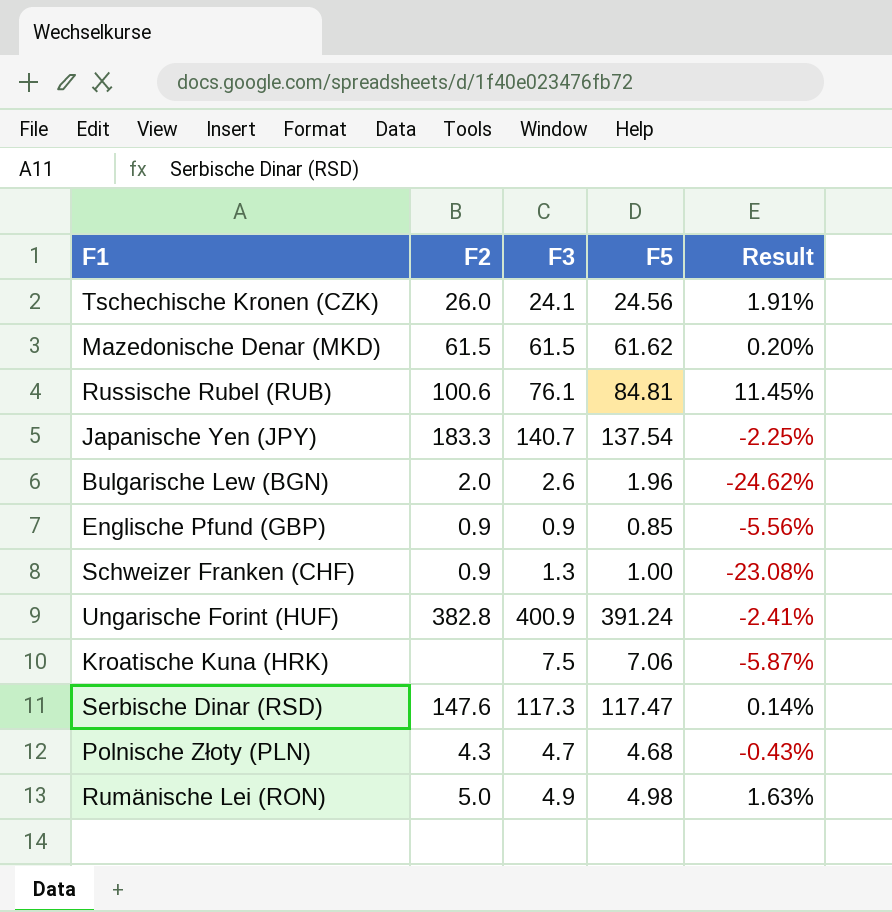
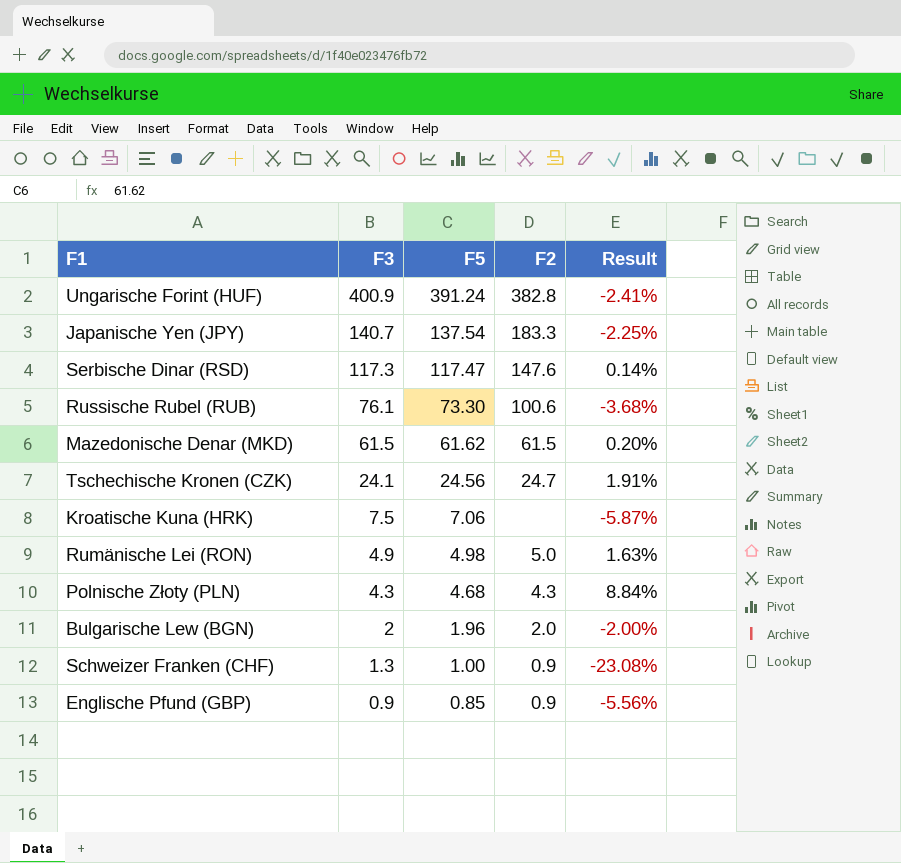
row order: none -> F3 descending
column F2 | position: 2 -> 4
Russische Rubel (RUB) | F5: 84.81 -> 73.30
Russische Rubel (RUB) | Result: 11.45% -> -3.68%
Tschechische Kronen (CZK) | F2: 26.0 -> 24.7
Polnische Złoty (PLN) | F3: 4.7 -> 4.3
Polnische Złoty (PLN) | Result: -0.43% -> 8.84%
Bulgarische Lew (BGN) | F3: 2.6 -> 2
Bulgarische Lew (BGN) | Result: -24.62% -> -2.00%

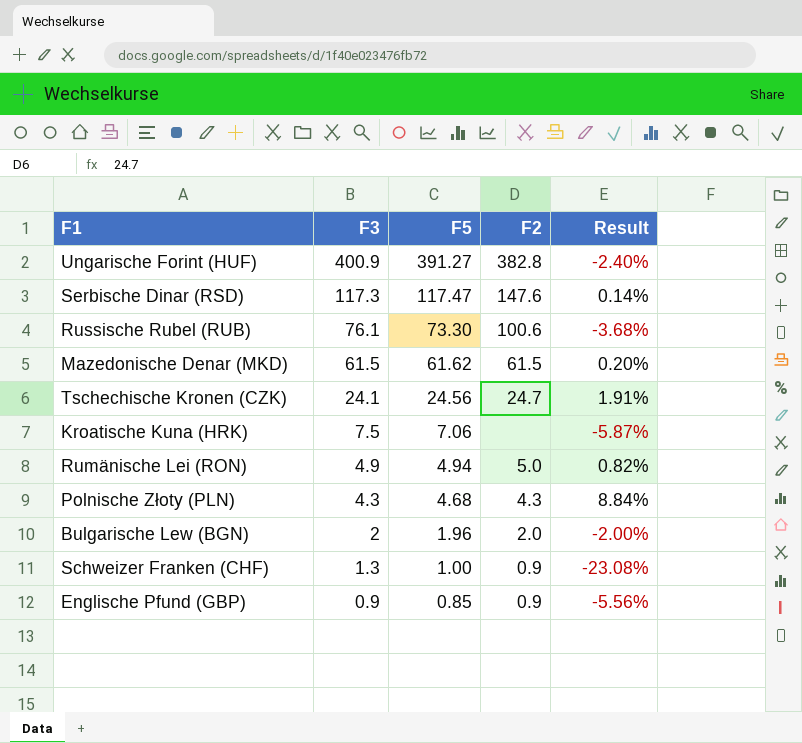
row Japanische Yen (JPY): 140.7 | 137.54 | 183.3 | -2.25% -> none
Ungarische Forint (HUF) | F5: 391.24 -> 391.27
Ungarische Forint (HUF) | Result: -2.41% -> -2.40%
Rumänische Lei (RON) | F5: 4.98 -> 4.94
Rumänische Lei (RON) | Result: 1.63% -> 0.82%

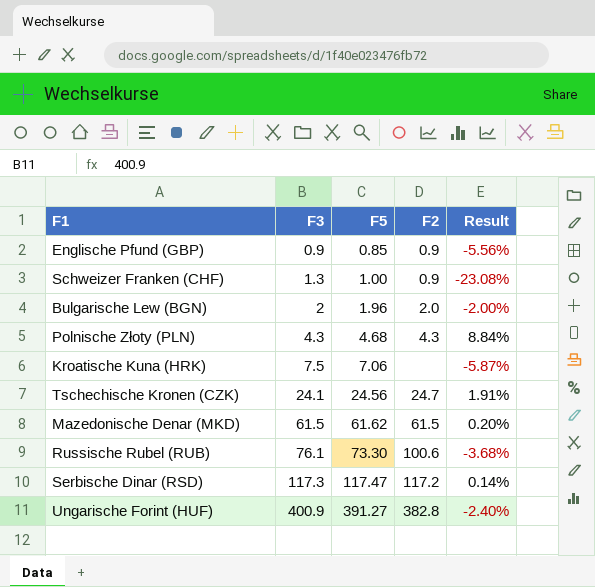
row order: F3 descending -> F3 ascending
row Rumänische Lei (RON): 4.9 | 4.94 | 5.0 | 0.82% -> none
Serbische Dinar (RSD) | F2: 147.6 -> 117.2

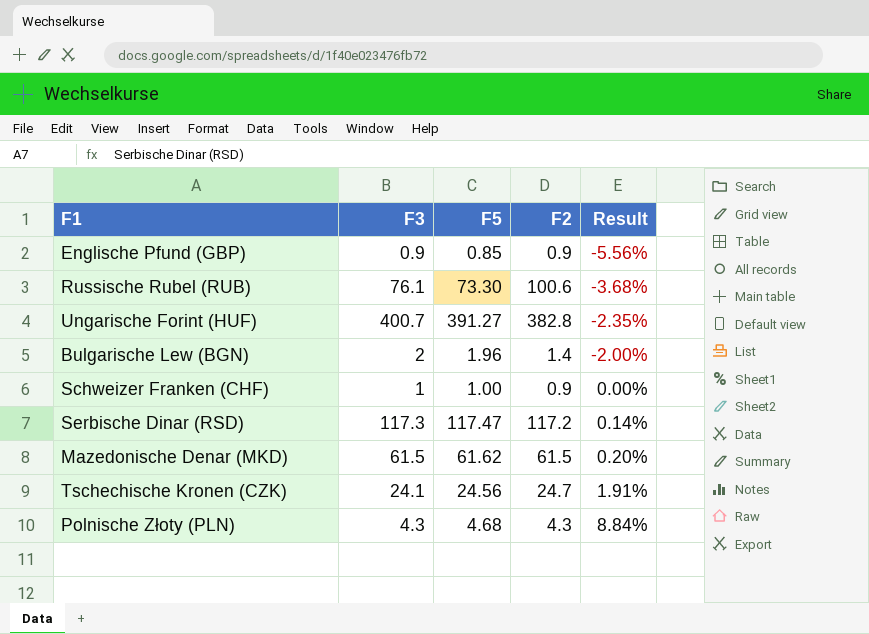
row order: F3 ascending -> Result ascending
row Kroatische Kuna (HRK): 7.5 | 7.06 | none | -5.87% -> none
Ungarische Forint (HUF) | F3: 400.9 -> 400.7
Ungarische Forint (HUF) | Result: -2.40% -> -2.35%
Bulgarische Lew (BGN) | F2: 2.0 -> 1.4
Schweizer Franken (CHF) | F3: 1.3 -> 1
Schweizer Franken (CHF) | Result: -23.08% -> 0.00%

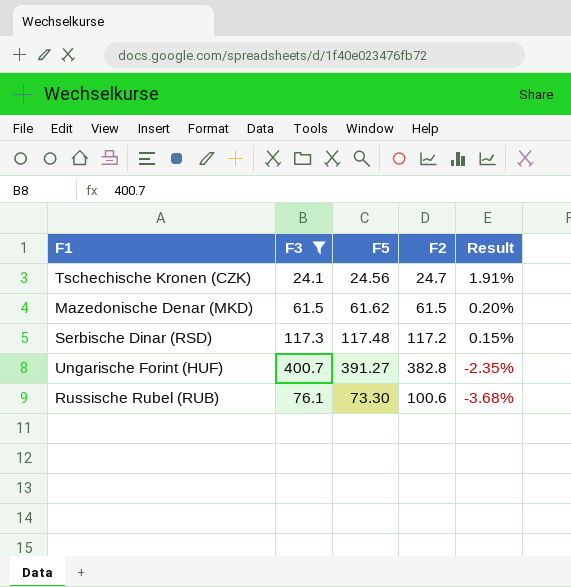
filter: none -> F3 >= 24.1
row order: Result ascending -> Result descending
Serbische Dinar (RSD) | F5: 117.47 -> 117.48
Serbische Dinar (RSD) | Result: 0.14% -> 0.15%

